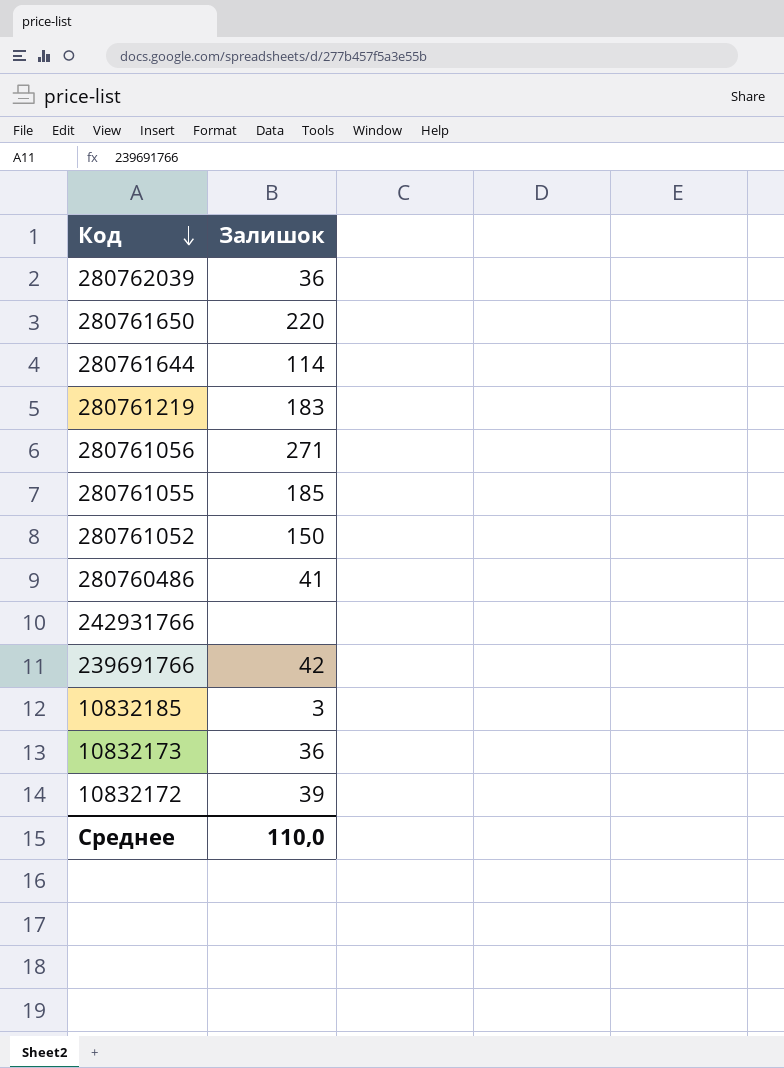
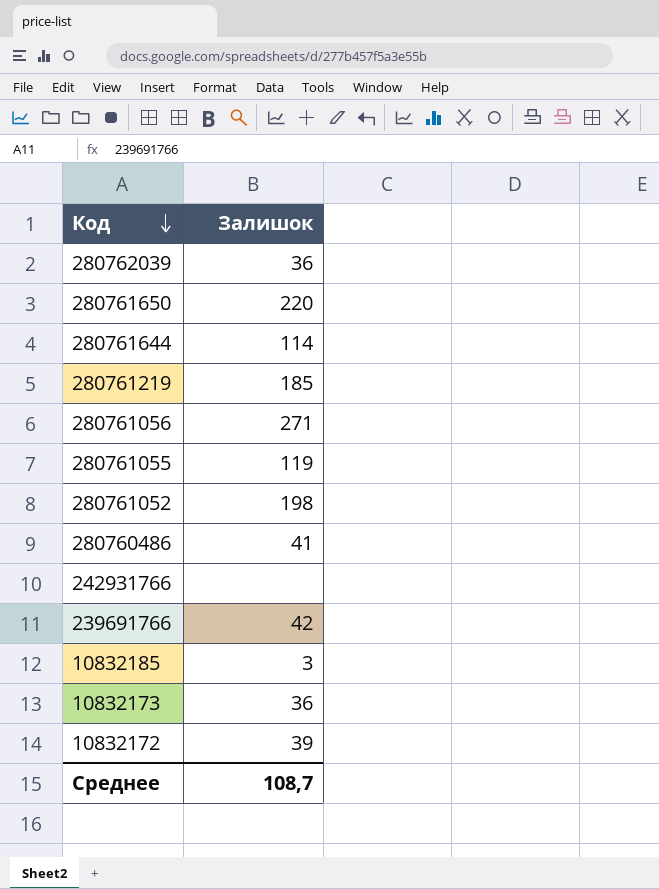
280761219 | Залишок: 183 -> 185
280761055 | Залишок: 185 -> 119
280761052 | Залишок: 150 -> 198
Среднее | Залишок: 110,0 -> 108,7

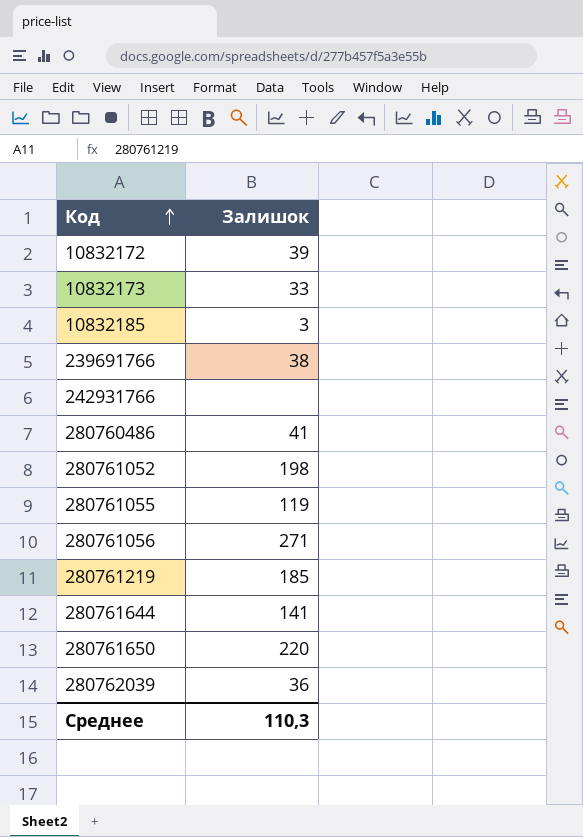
row order: Код descending -> Код ascending
10832173 | Залишок: 36 -> 33
239691766 | Залишок: 42 -> 38
280761644 | Залишок: 114 -> 141
Среднее | Залишок: 108,7 -> 110,3

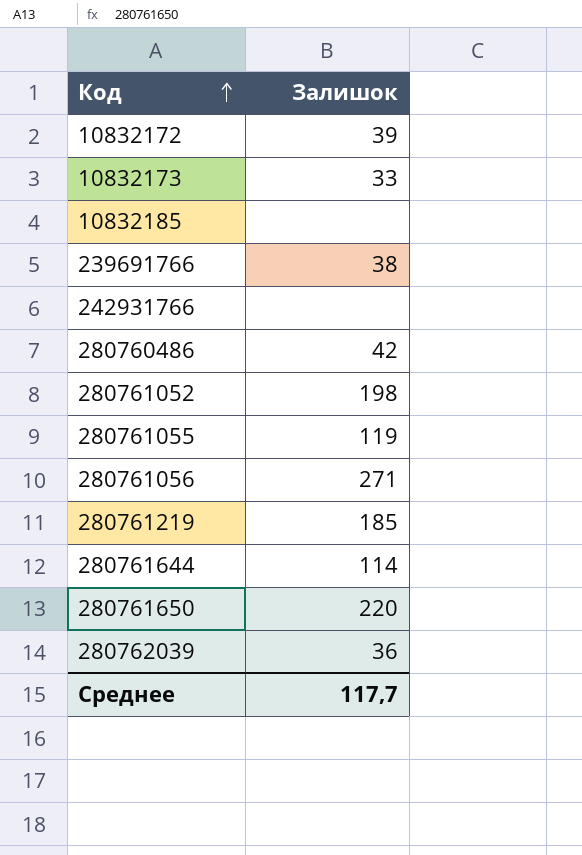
10832185 | Залишок: 3 -> none
280760486 | Залишок: 41 -> 42
280761644 | Залишок: 141 -> 114
Среднее | Залишок: 110,3 -> 117,7

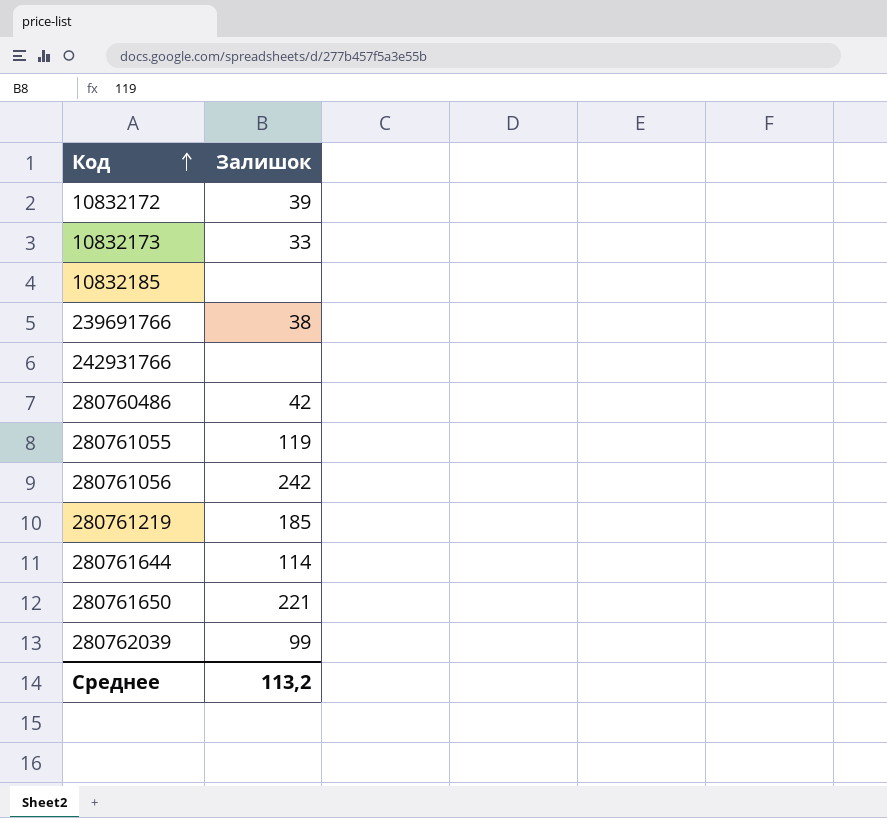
row 280761052: 198 -> none
280761056 | Залишок: 271 -> 242
280761650 | Залишок: 220 -> 221
280762039 | Залишок: 36 -> 99
Среднее | Залишок: 117,7 -> 113,2

